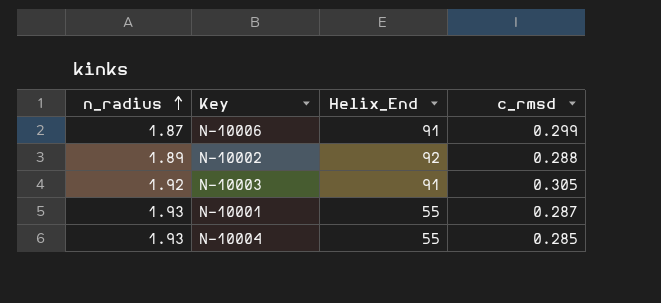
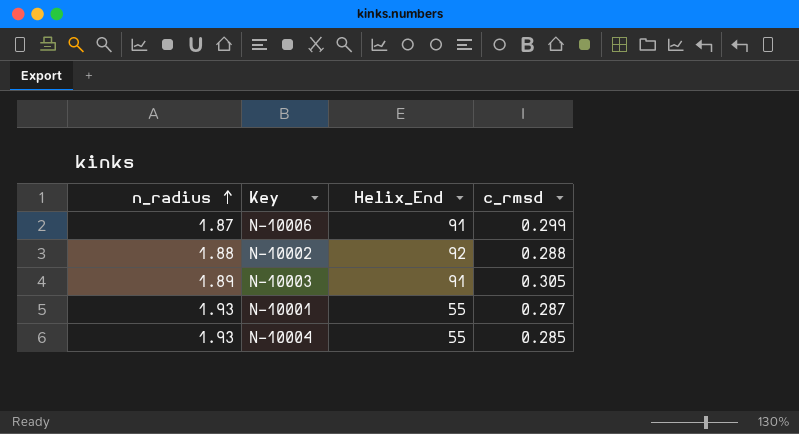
N-10002 | n_radius: 1.89 -> 1.88
N-10003 | n_radius: 1.92 -> 1.89

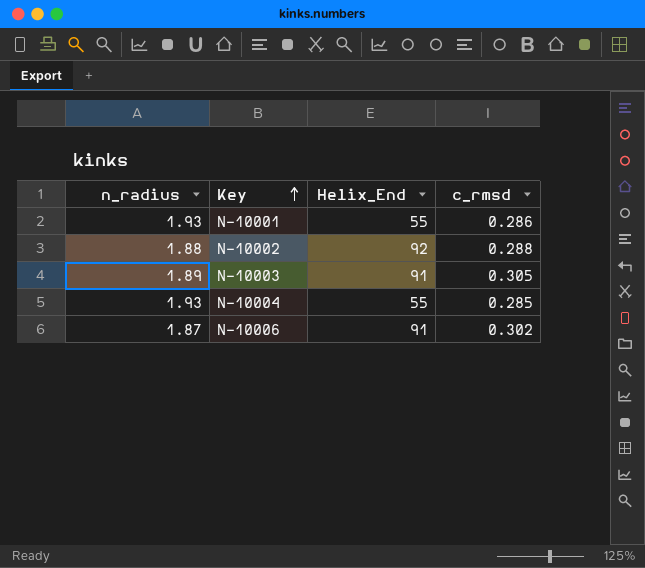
row order: n_radius ascending -> Key ascending
N-10001 | c_rmsd: 0.287 -> 0.286
N-10006 | c_rmsd: 0.299 -> 0.302

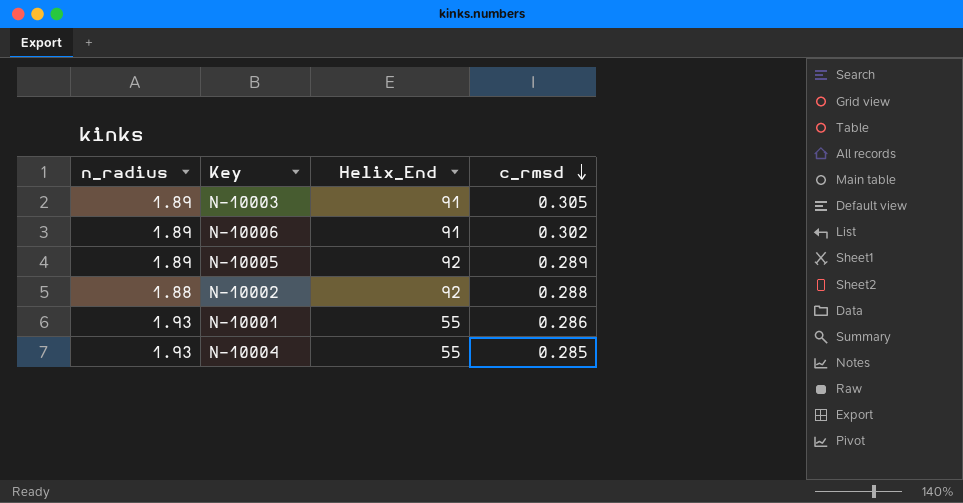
row order: Key ascending -> c_rmsd descending
N-10006 | n_radius: 1.87 -> 1.89
row N-10005: none -> 1.89 | 92 | 0.289

